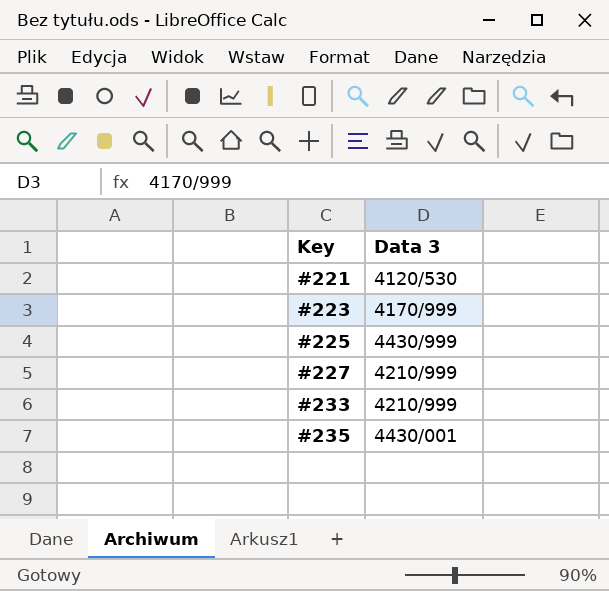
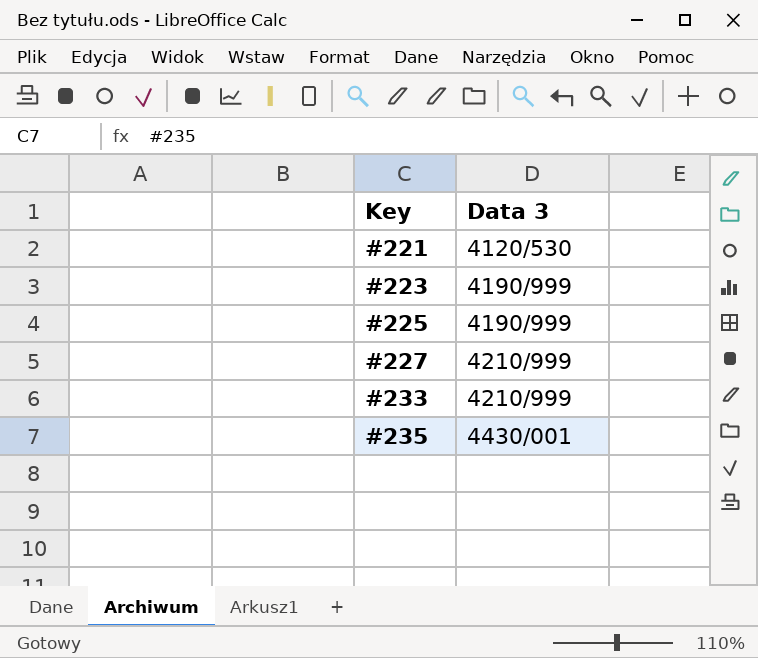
#223 | Data 3: 4170/999 -> 4190/999
#225 | Data 3: 4430/999 -> 4190/999

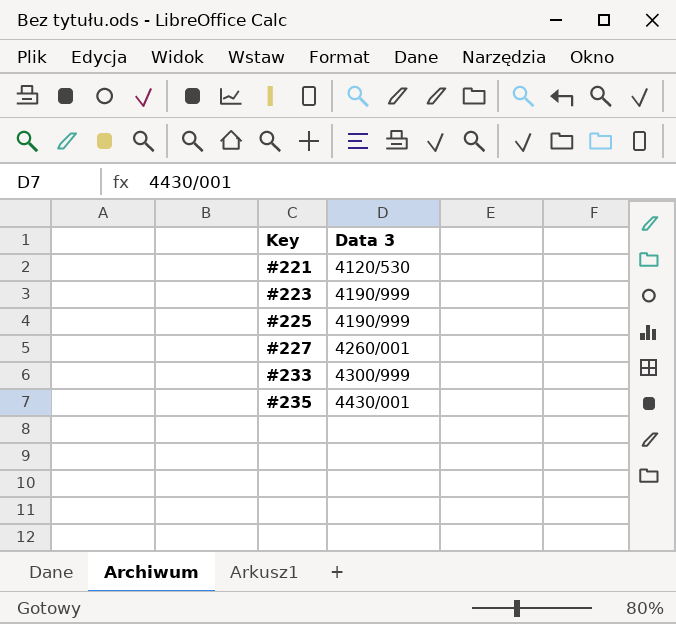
#227 | Data 3: 4210/999 -> 4260/001
#233 | Data 3: 4210/999 -> 4300/999

